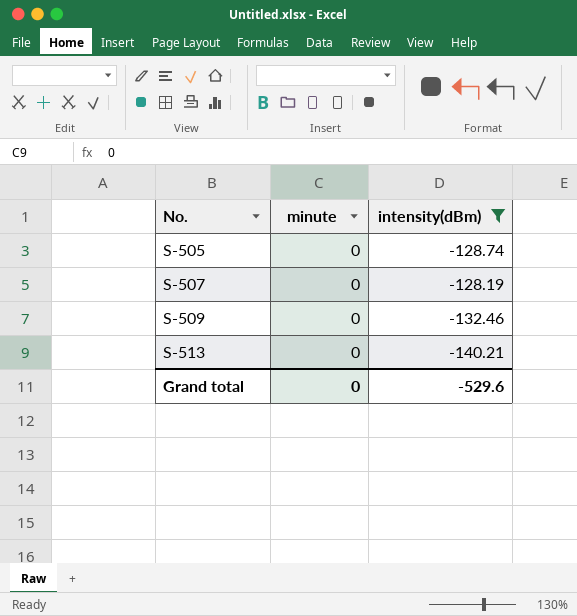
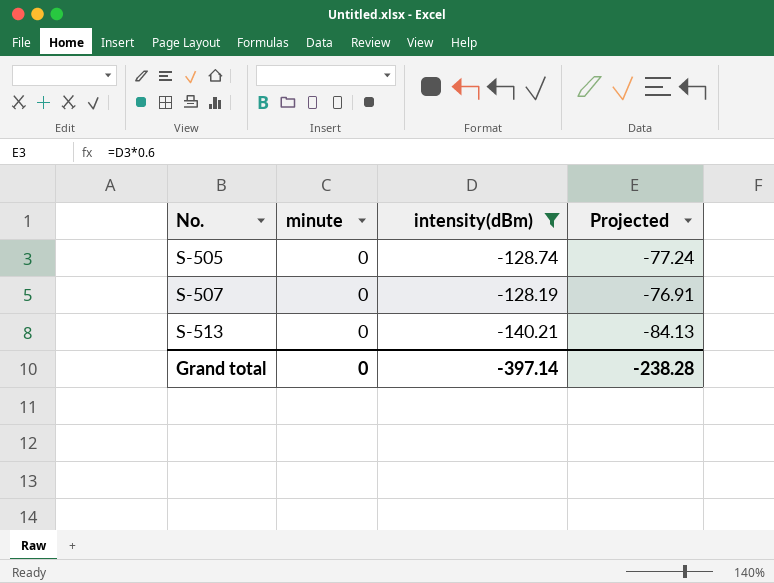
column Projected | formula: none -> [intensity(dBm)] * 0.6
row S-509: 0 | -132.46 -> none
Grand total | intensity(dBm): -529.6 -> -397.14

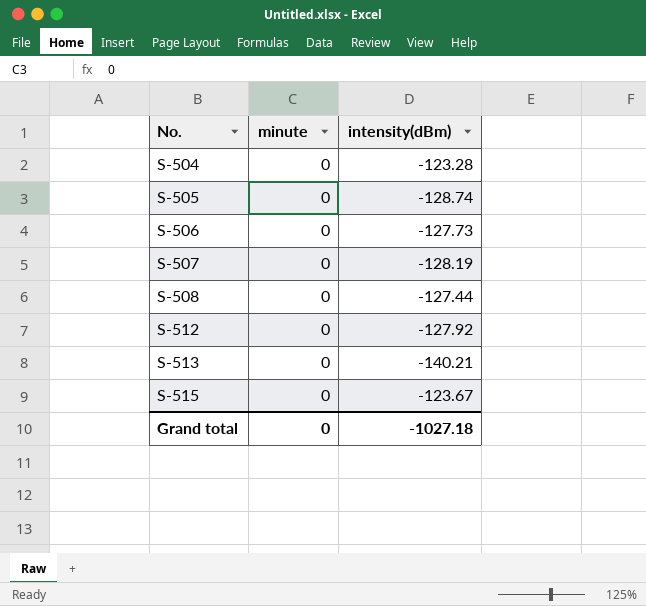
filter: intensity(dBm) <= -128.19 -> none
column Projected | formula: [intensity(dBm)] * 0.6 -> none
Grand total | intensity(dBm): -397.14 -> -1027.18

